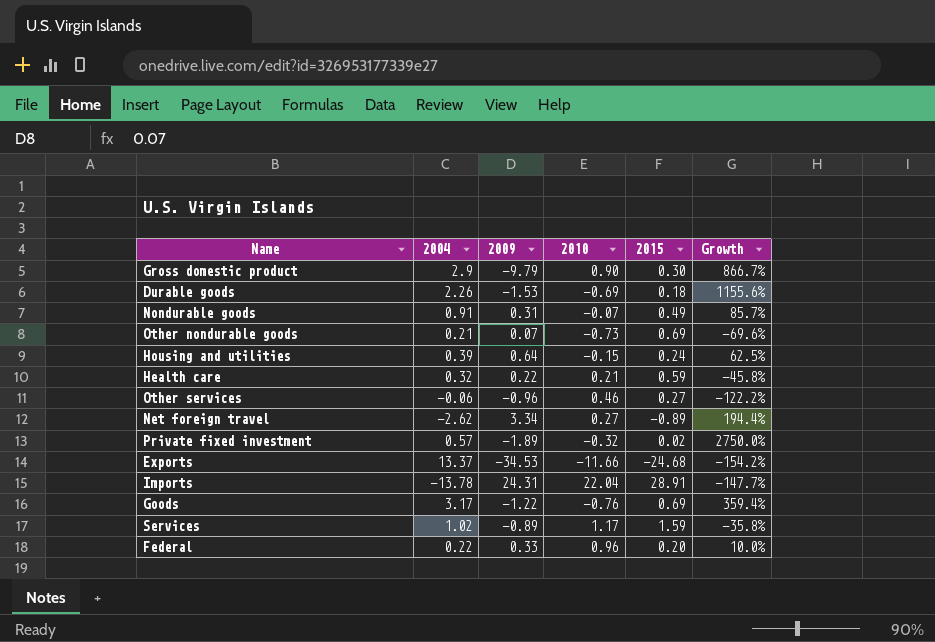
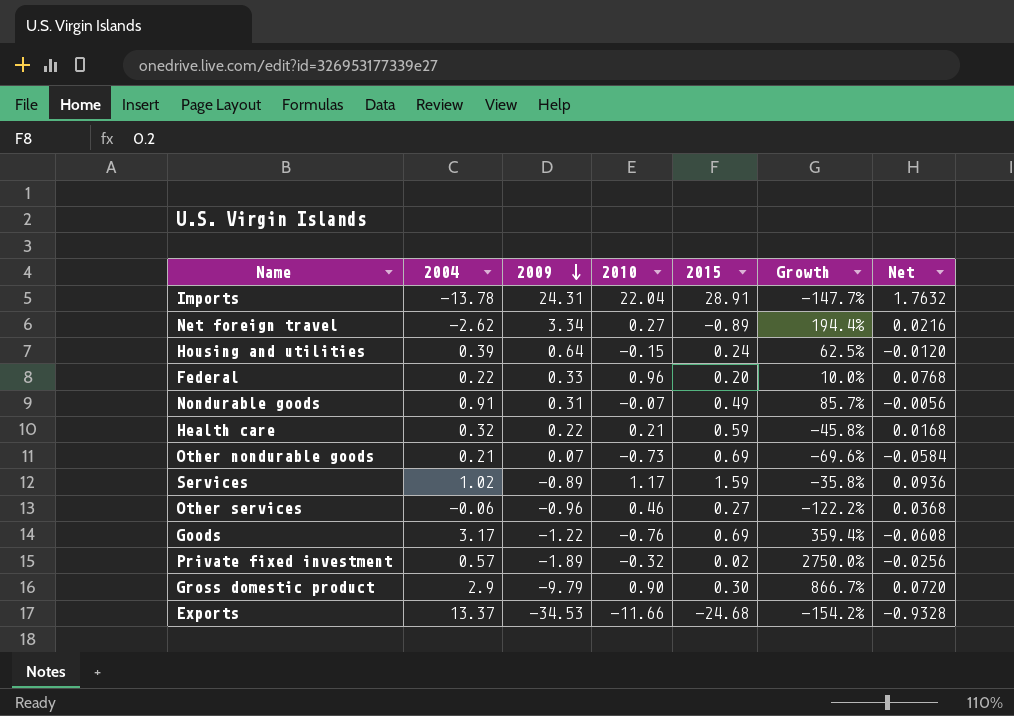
row order: none -> 2009 descending
column Net | formula: none -> [2010] * 0.08
row Durable goods: 2.26 | -1.53 | -0.69 | 0.18 | 1155.6% -> none

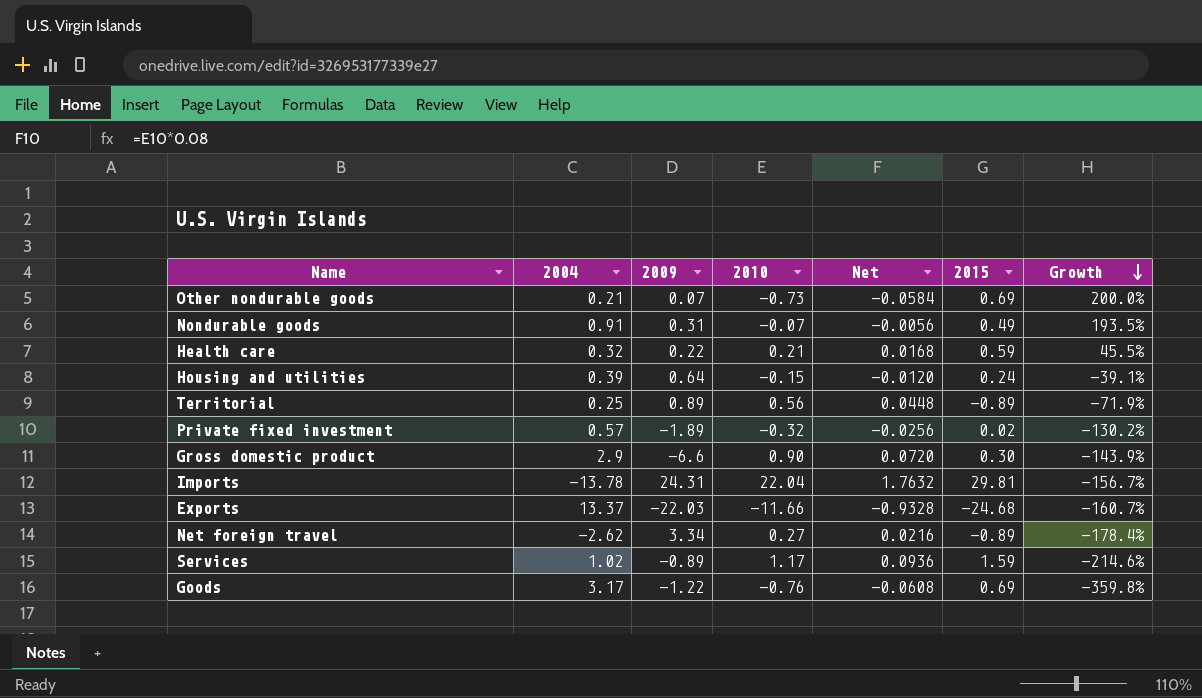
row order: 2009 descending -> Growth descending
column Net | position: 7 -> 5
column Growth | formula: ([2004] - [2015]) / [2015] -> ([2004] - [2009]) / [2009]
row Federal: 0.22 | 0.33 | 0.96 | 0.20 | 10.0% | 0.0768 -> none
row Other services: -0.06 | -0.96 | 0.46 | 0.27 | -122.2% | 0.0368 -> none
row Territorial: none -> 0.25 | 0.89 | 0.56 | 0.0448 | -0.89 | -71.9%
Gross domestic product | 2009: -9.79 -> -6.6
Imports | 2015: 28.91 -> 29.81
Exports | 2009: -34.53 -> -22.03

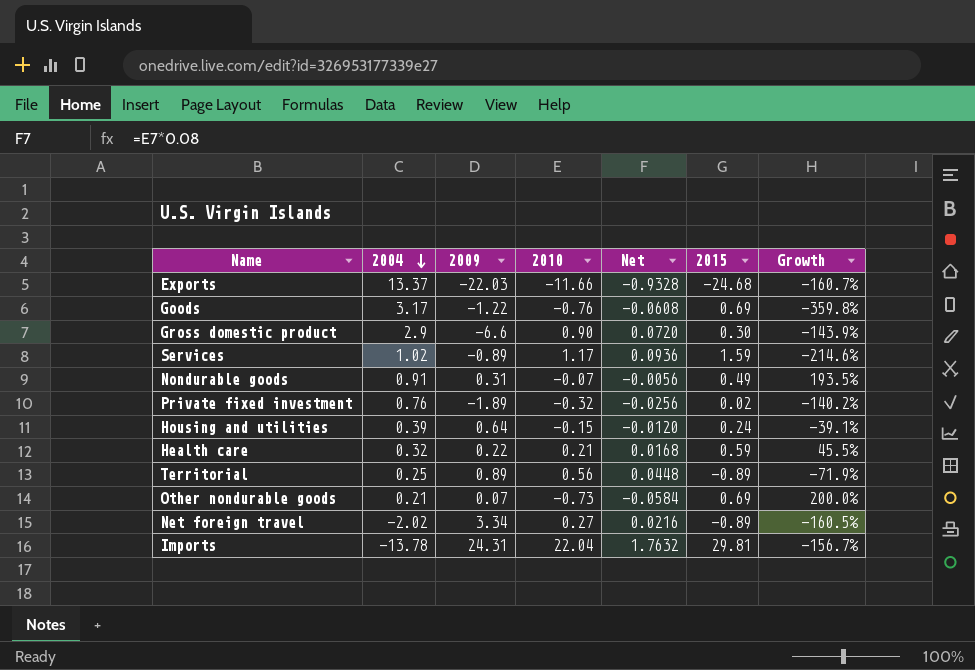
row order: Growth descending -> 2004 descending
Private fixed investment | 2004: 0.57 -> 0.76
Private fixed investment | Growth: -130.2% -> -140.2%
Net foreign travel | 2004: -2.62 -> -2.02
Net foreign travel | Growth: -178.4% -> -160.5%

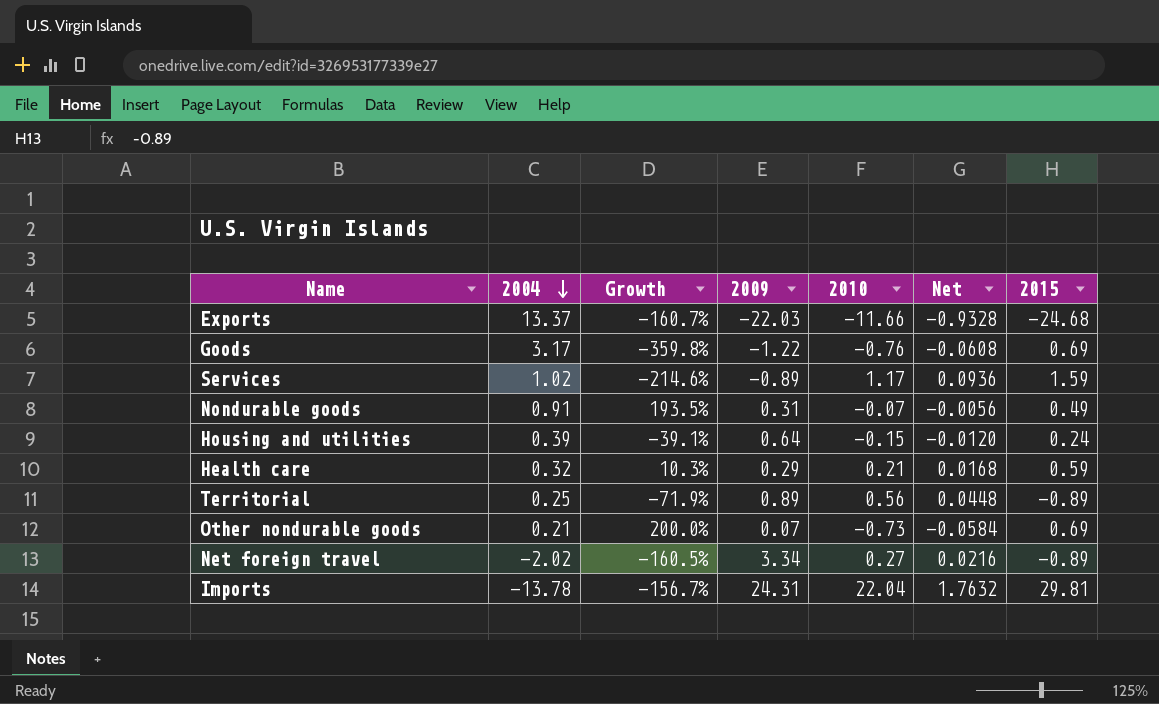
column Growth | position: 7 -> 3
row Gross domestic product: 2.9 | -6.6 | 0.90 | 0.0720 | 0.30 | -143.9% -> none
row Private fixed investment: 0.76 | -1.89 | -0.32 | -0.0256 | 0.02 | -140.2% -> none
Health care | Growth: 45.5% -> 10.3%
Health care | 2009: 0.22 -> 0.29

